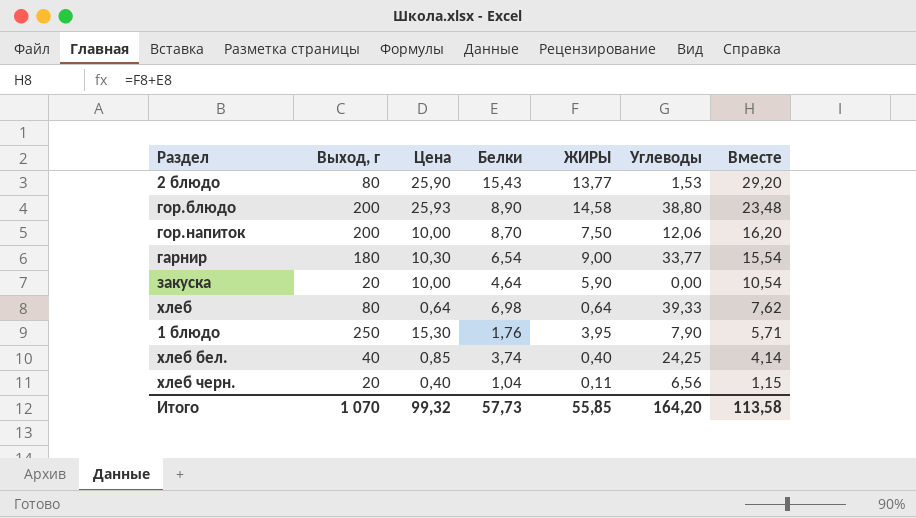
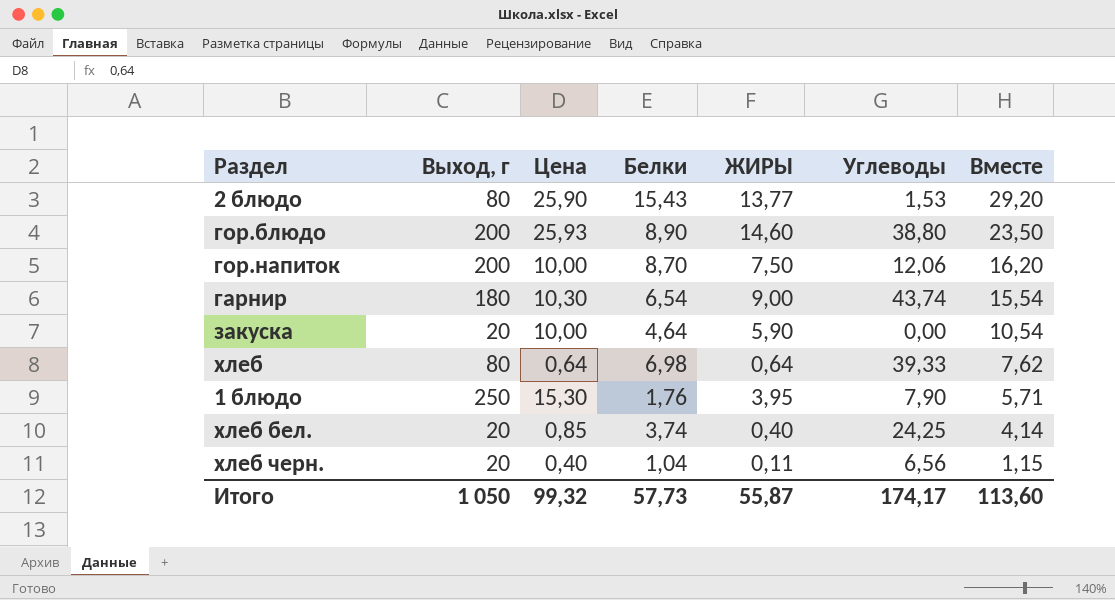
гор.блюдо | ЖИРЫ: 14,58 -> 14,60
гор.блюдо | Вместе: 23,48 -> 23,50
гарнир | Углеводы: 33,77 -> 43,74
хлеб бел. | Выход, г: 40 -> 20
Итого | Выход, г: 1 070 -> 1 050
Итого | ЖИРЫ: 55,85 -> 55,87
Итого | Углеводы: 164,20 -> 174,17
Итого | Вместе: 113,58 -> 113,60

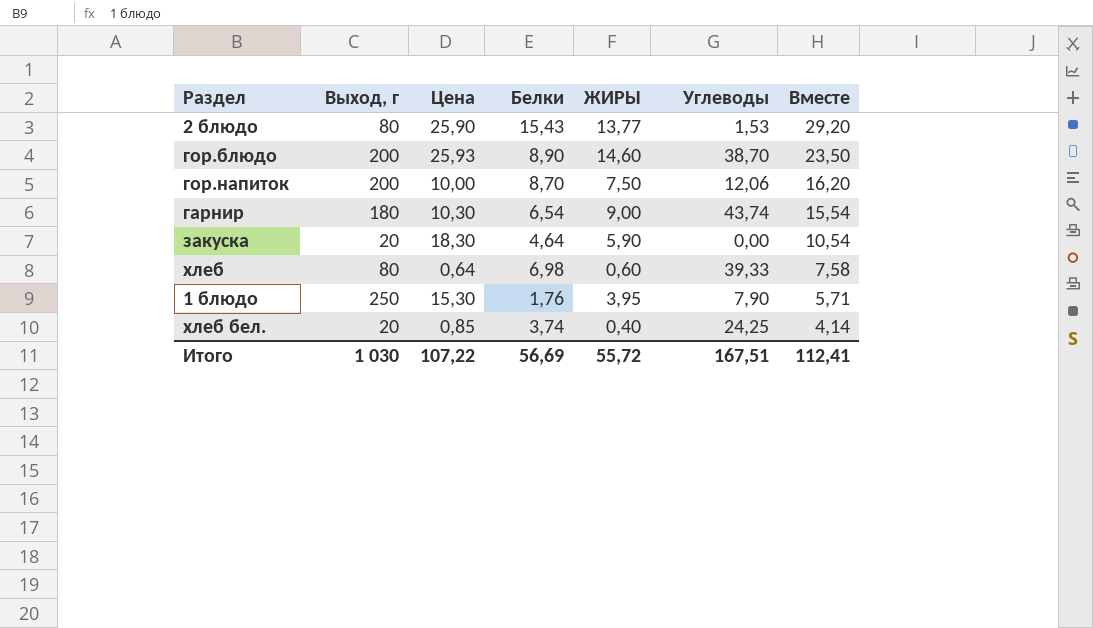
row хлеб черн.: 20 | 0,40 | 1,04 | 0,11 | 6,56 | 1,15 -> none
гор.блюдо | Углеводы: 38,80 -> 38,70
закуска | Цена: 10,00 -> 18,30
хлеб | ЖИРЫ: 0,64 -> 0,60
хлеб | Вместе: 7,62 -> 7,58
Итого | Выход, г: 1 050 -> 1 030
Итого | Цена: 99,32 -> 107,22
Итого | Белки: 57,73 -> 56,69
Итого | ЖИРЫ: 55,87 -> 55,72
Итого | Углеводы: 174,17 -> 167,51
Итого | Вместе: 113,60 -> 112,41

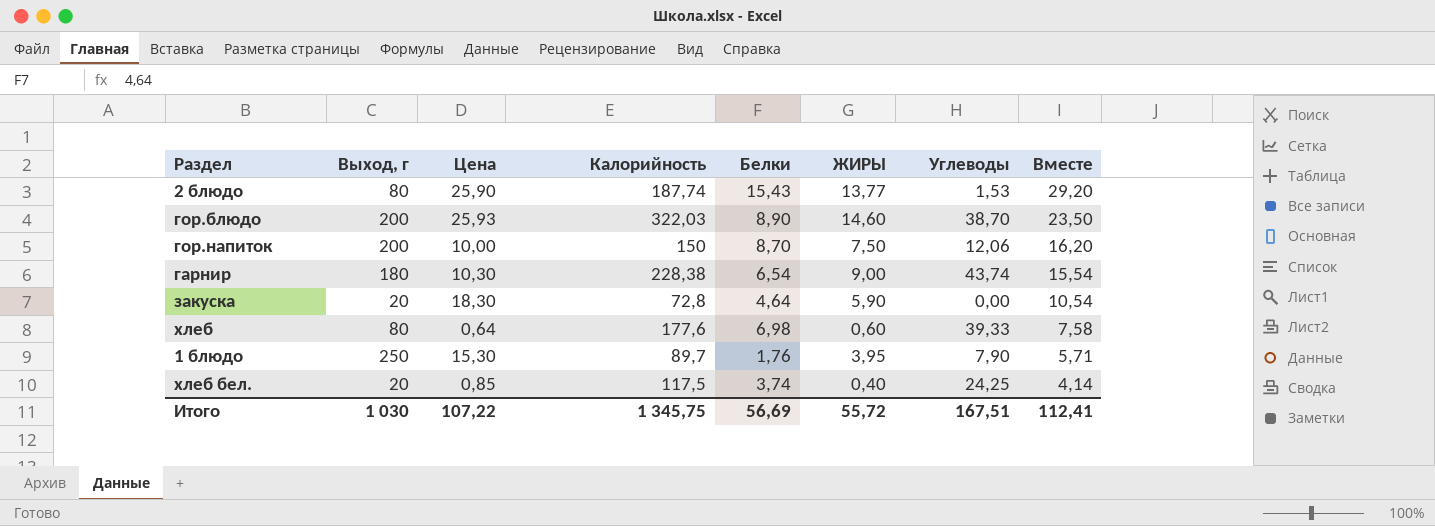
column Калорийность | position: none -> 4

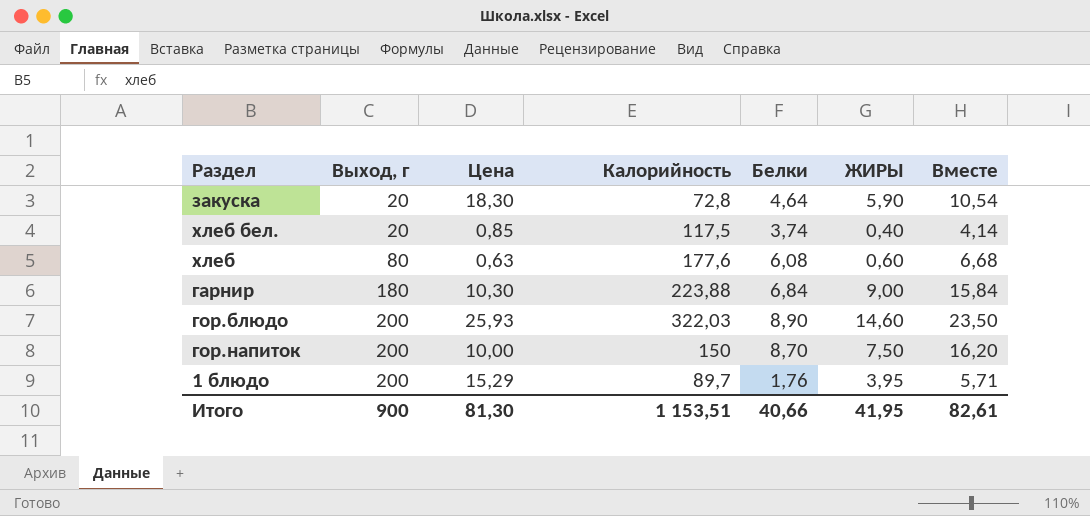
row order: Вместе descending -> Выход, г ascending
column Углеводы | position: 7 -> none
row 2 блюдо: 80 | 25,90 | 187,74 | 15,43 | 13,77 | 1,53 | 29,20 -> none
хлеб | Цена: 0,64 -> 0,63
хлеб | Белки: 6,98 -> 6,08
хлеб | Вместе: 7,58 -> 6,68
гарнир | Калорийность: 228,38 -> 223,88
гарнир | Белки: 6,54 -> 6,84
гарнир | Вместе: 15,54 -> 15,84
1 блюдо | Выход, г: 250 -> 200
1 блюдо | Цена: 15,30 -> 15,29
Итого | Выход, г: 1 030 -> 900
Итого | Цена: 107,22 -> 81,30
Итого | Калорийность: 1 345,75 -> 1 153,51
Итого | Белки: 56,69 -> 40,66
Итого | ЖИРЫ: 55,72 -> 41,95
Итого | Вместе: 112,41 -> 82,61

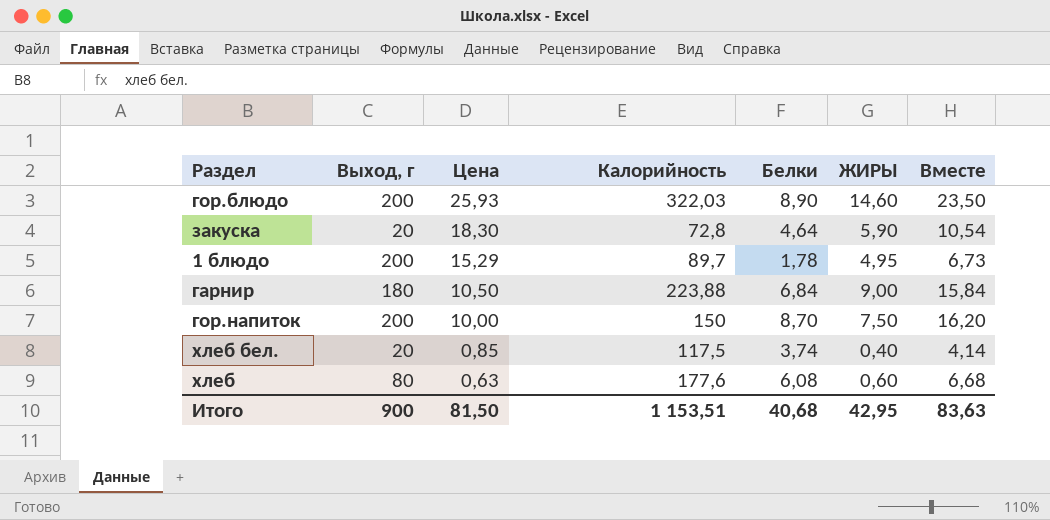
row order: Выход, г ascending -> Цена descending
1 блюдо | Белки: 1,76 -> 1,78
1 блюдо | ЖИРЫ: 3,95 -> 4,95
1 блюдо | Вместе: 5,71 -> 6,73
гарнир | Цена: 10,30 -> 10,50
Итого | Цена: 81,30 -> 81,50
Итого | Белки: 40,66 -> 40,68
Итого | ЖИРЫ: 41,95 -> 42,95
Итого | Вместе: 82,61 -> 83,63

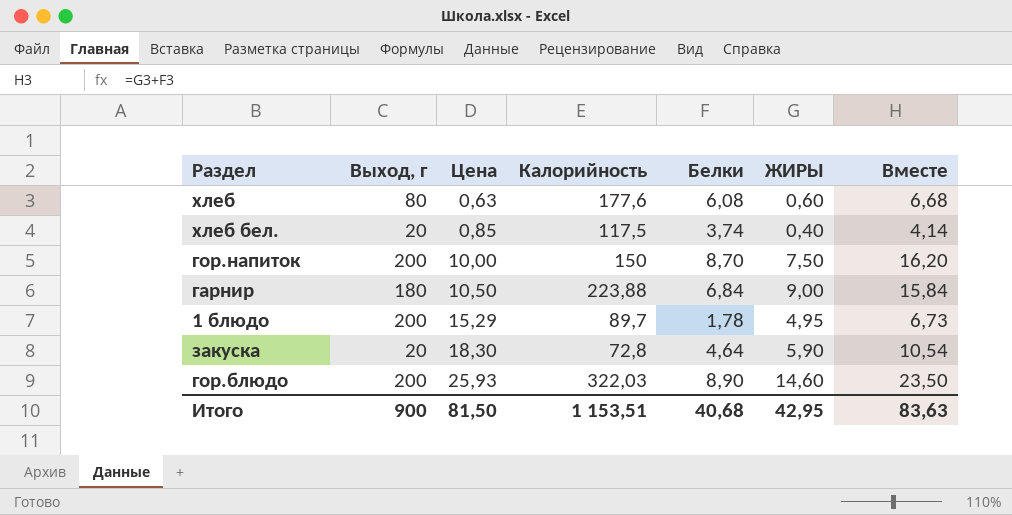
row order: Цена descending -> Цена ascending

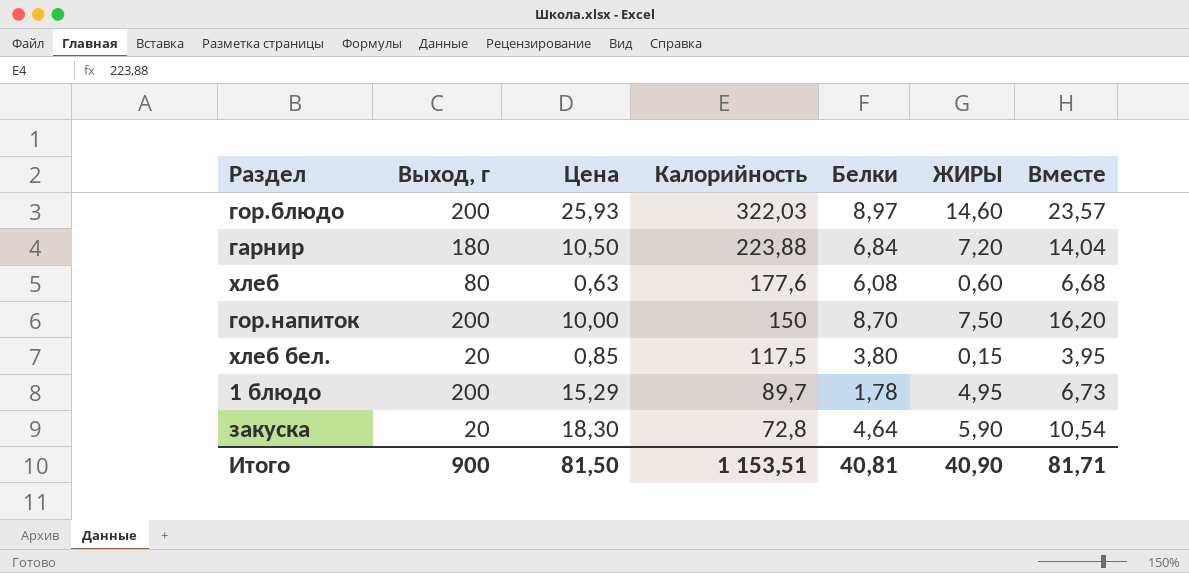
row order: Цена ascending -> Калорийность descending
гор.блюдо | Белки: 8,90 -> 8,97
гор.блюдо | Вместе: 23,50 -> 23,57
гарнир | ЖИРЫ: 9,00 -> 7,20
гарнир | Вместе: 15,84 -> 14,04
хлеб бел. | Белки: 3,74 -> 3,80
хлеб бел. | ЖИРЫ: 0,40 -> 0,15
хлеб бел. | Вместе: 4,14 -> 3,95
Итого | Белки: 40,68 -> 40,81
Итого | ЖИРЫ: 42,95 -> 40,90
Итого | Вместе: 83,63 -> 81,71

